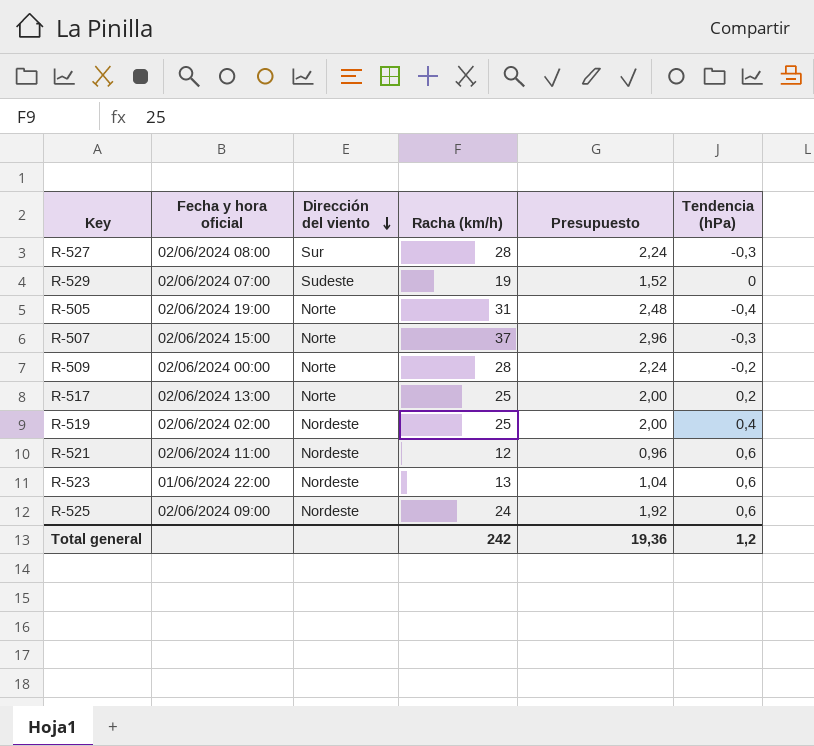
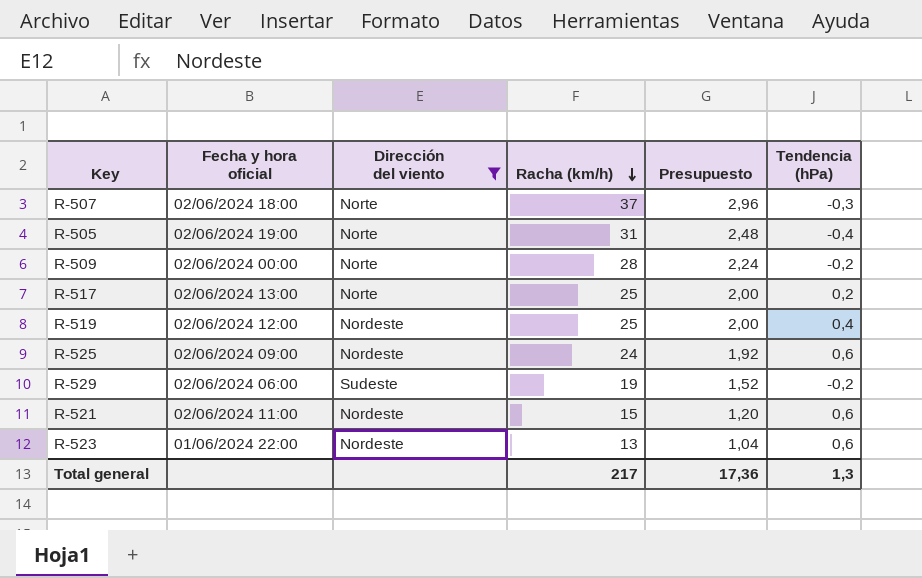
filter: none -> Dirección del viento != Sur
row order: Dirección del viento descending -> Racha (km/h) descending
R-507 | Fecha y hora oficial: 02/06/2024 15:00 -> 02/06/2024 18:00
R-519 | Fecha y hora oficial: 02/06/2024 02:00 -> 02/06/2024 12:00
R-529 | Fecha y hora oficial: 02/06/2024 07:00 -> 02/06/2024 06:00
R-529 | Tendencia (hPa): 0 -> -0,2
R-521 | Racha (km/h): 12 -> 15
R-521 | Presupuesto: 0,96 -> 1,20
Total general | Racha (km/h): 242 -> 217
Total general | Presupuesto: 19,36 -> 17,36
Total general | Tendencia (hPa): 1,2 -> 1,3

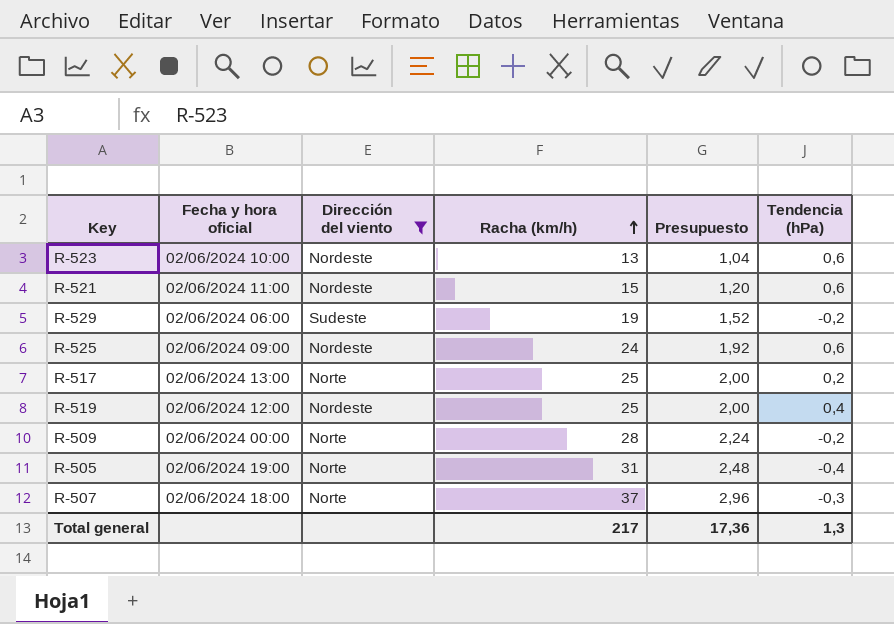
row order: Racha (km/h) descending -> Racha (km/h) ascending
R-523 | Fecha y hora oficial: 01/06/2024 22:00 -> 02/06/2024 10:00

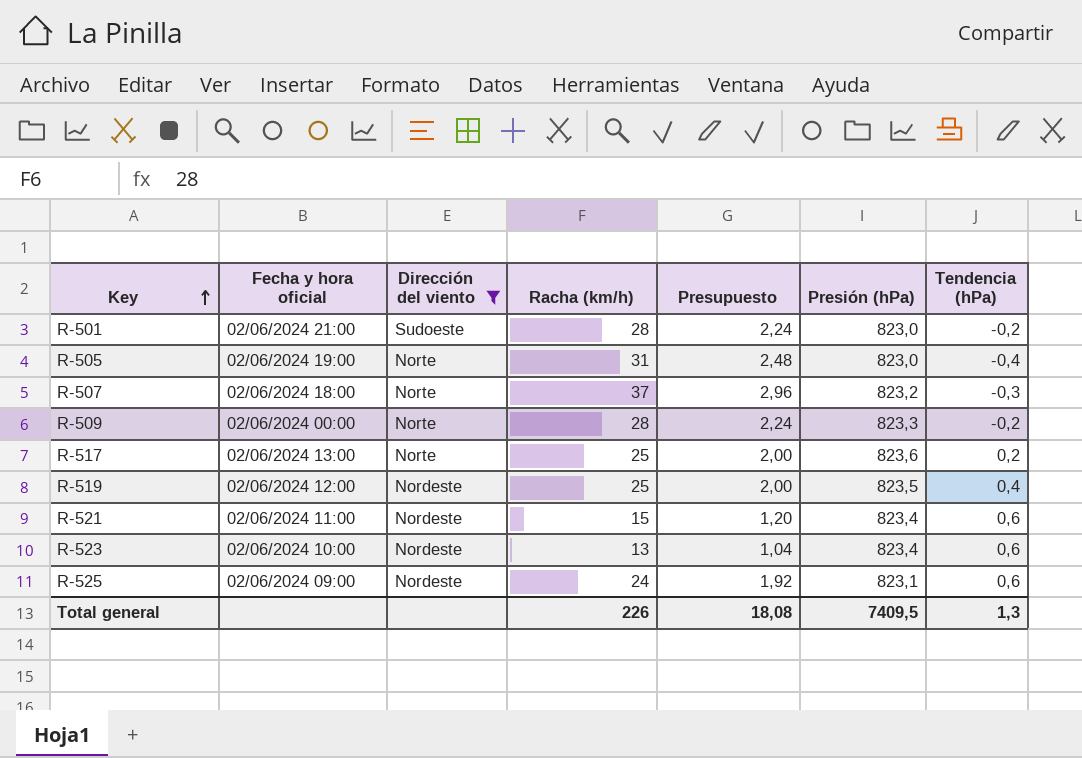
row order: Racha (km/h) ascending -> Key ascending
column Presión (hPa) | position: none -> 6
row R-529: 02/06/2024 06:00 | Sudeste | 19 | 1,52 | -0,2 -> none
row R-501: none -> 02/06/2024 21:00 | Sudoeste | 28 | 2,24 | 823,0 | -0,2
Total general | Racha (km/h): 217 -> 226
Total general | Presupuesto: 17,36 -> 18,08

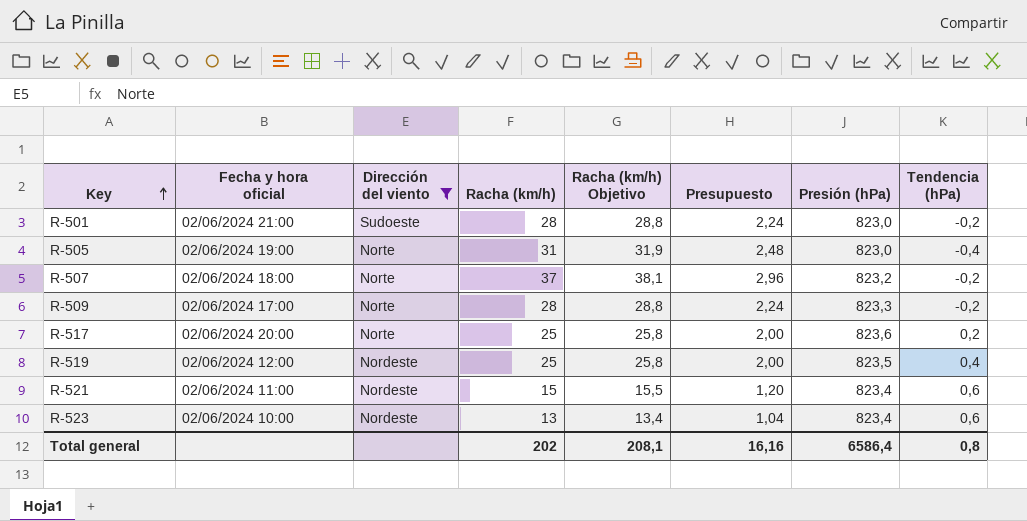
column Racha (km/h) Objetivo | formula: none -> [Racha (km/h)] * 1,03
row R-525: 02/06/2024 09:00 | Nordeste | 24 | 1,92 | 823,1 | 0,6 -> none
R-507 | Tendencia (hPa): -0,3 -> -0,2
R-509 | Fecha y hora oficial: 02/06/2024 00:00 -> 02/06/2024 17:00
R-517 | Fecha y hora oficial: 02/06/2024 13:00 -> 02/06/2024 20:00
Total general | Racha (km/h): 226 -> 202
Total general | Presupuesto: 18,08 -> 16,16
Total general | Presión (hPa): 7409,5 -> 6586,4
Total general | Tendencia (hPa): 1,3 -> 0,8

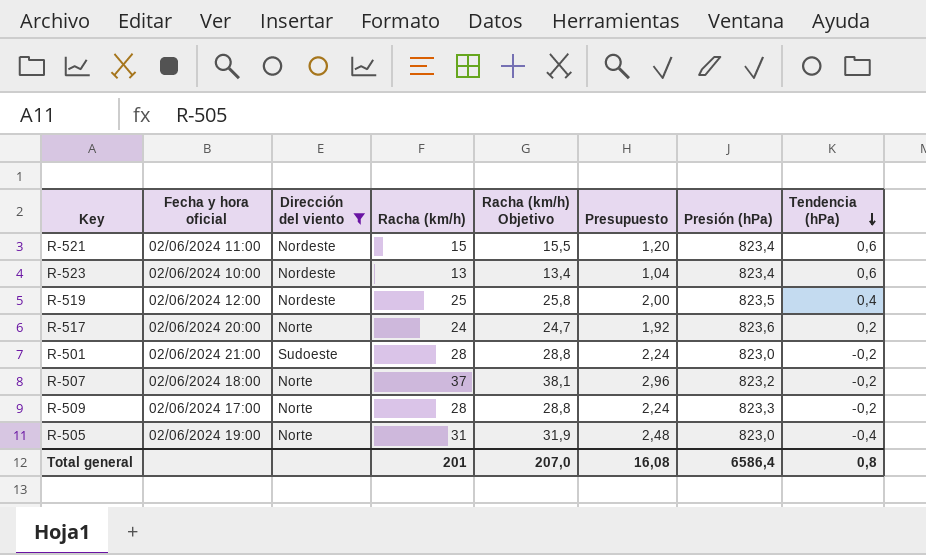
row order: Key ascending -> Tendencia (hPa) descending
R-517 | Racha (km/h): 25 -> 24
R-517 | Racha (km/h) Objetivo: 25,8 -> 24,7
R-517 | Presupuesto: 2,00 -> 1,92
Total general | Racha (km/h): 202 -> 201
Total general | Racha (km/h) Objetivo: 208,1 -> 207,0
Total general | Presupuesto: 16,16 -> 16,08

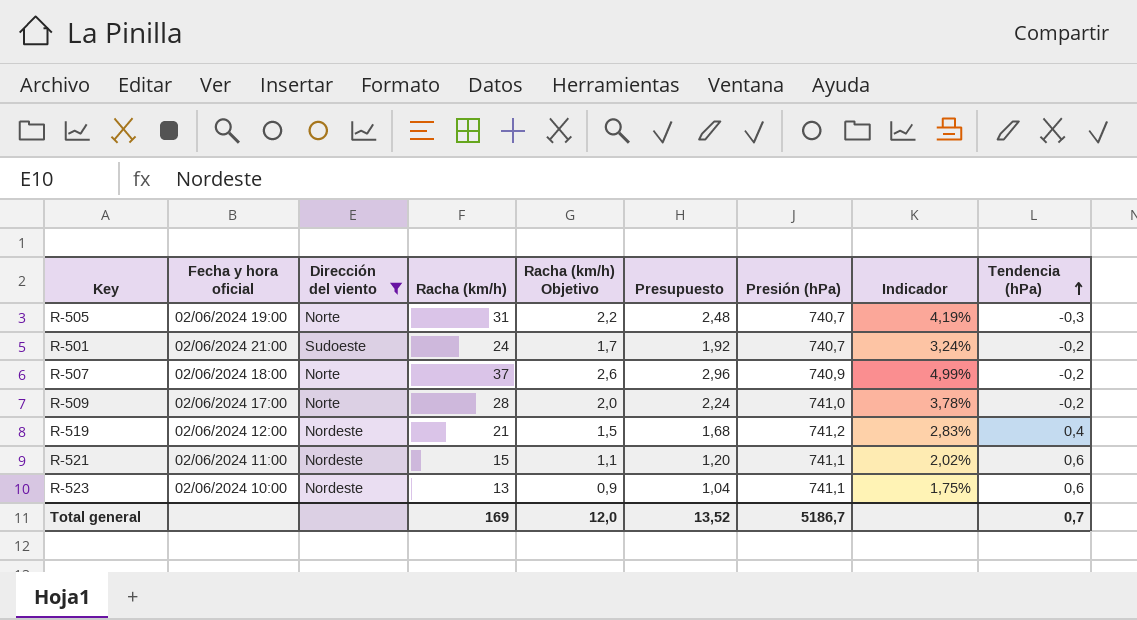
row order: Tendencia (hPa) descending -> Tendencia (hPa) ascending
column Racha (km/h) Objetivo | formula: [Racha (km/h)] * 1,03 -> [Racha (km/h)] * 0,07
column Indicador | formula: none -> [Racha (km/h)] / [Presión (hPa)]
row R-517: 02/06/2024 20:00 | Norte | 24 | 24,7 | 1,92 | 823,6 | 0,2 -> none
R-505 | Presión (hPa): 823,0 -> 740,7
R-505 | Tendencia (hPa): -0,4 -> -0,3
R-501 | Racha (km/h): 28 -> 24
R-501 | Presupuesto: 2,24 -> 1,92
R-501 | Presión (hPa): 823,0 -> 740,7
R-507 | Presión (hPa): 823,2 -> 740,9
R-509 | Presión (hPa): 823,3 -> 741,0
R-519 | Racha (km/h): 25 -> 21
R-519 | Presupuesto: 2,00 -> 1,68
R-519 | Presión (hPa): 823,5 -> 741,2
R-521 | Presión (hPa): 823,4 -> 741,1
R-523 | Presión (hPa): 823,4 -> 741,1
Total general | Racha (km/h): 201 -> 169
Total general | Racha (km/h) Objetivo: 207,0 -> 12,0
Total general | Presupuesto: 16,08 -> 13,52
Total general | Presión (hPa): 6586,4 -> 5186,7
Total general | Tendencia (hPa): 0,8 -> 0,7

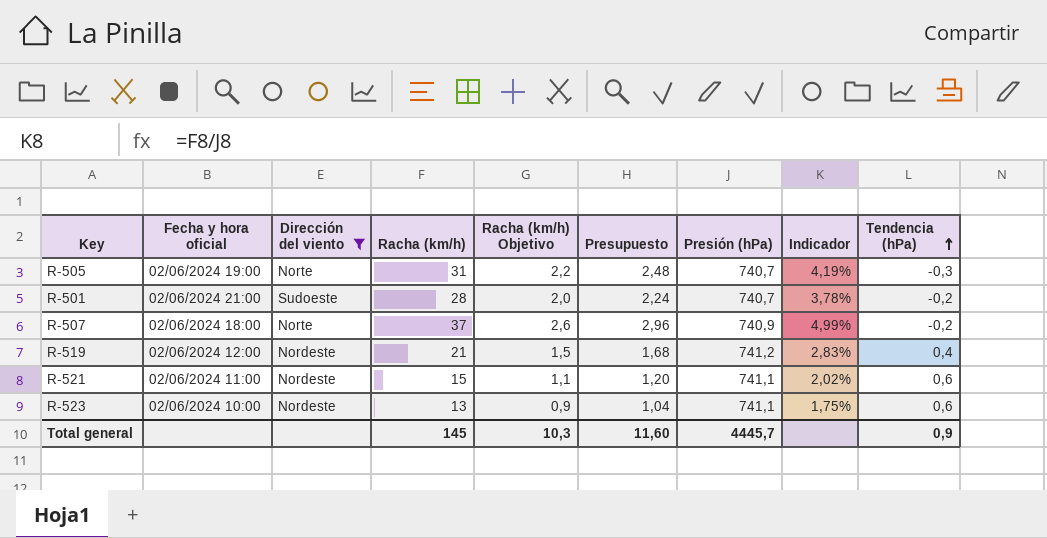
row R-509: 02/06/2024 17:00 | Norte | 28 | 2,0 | 2,24 | 741,0 | 3,78% | -0,2 -> none
R-501 | Racha (km/h): 24 -> 28
R-501 | Racha (km/h) Objetivo: 1,7 -> 2,0
R-501 | Presupuesto: 1,92 -> 2,24
R-501 | Indicador: 3,24% -> 3,78%
Total general | Racha (km/h): 169 -> 145
Total general | Racha (km/h) Objetivo: 12,0 -> 10,3
Total general | Presupuesto: 13,52 -> 11,60
Total general | Presión (hPa): 5186,7 -> 4445,7
Total general | Tendencia (hPa): 0,7 -> 0,9

